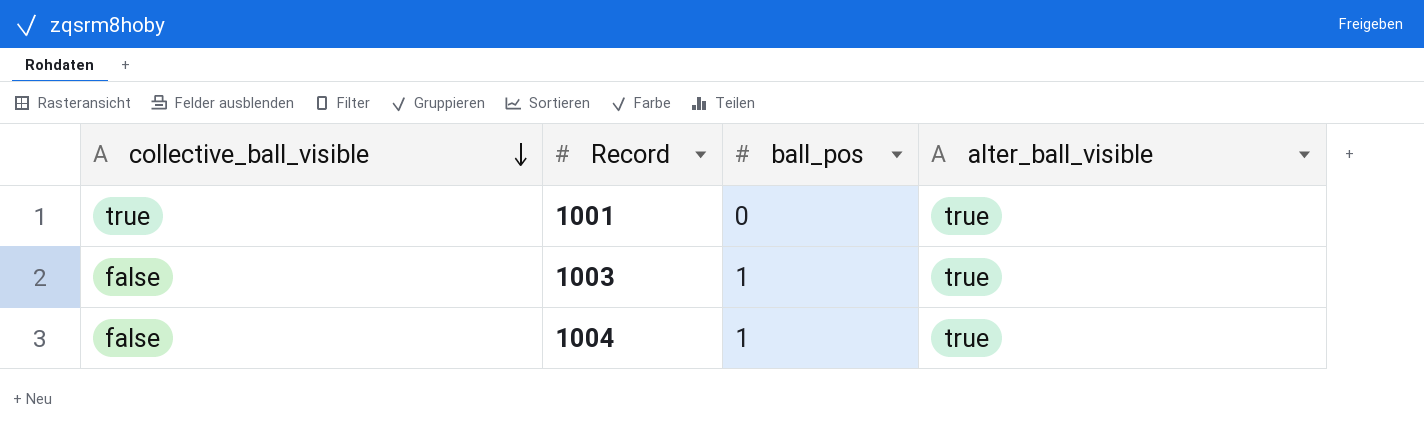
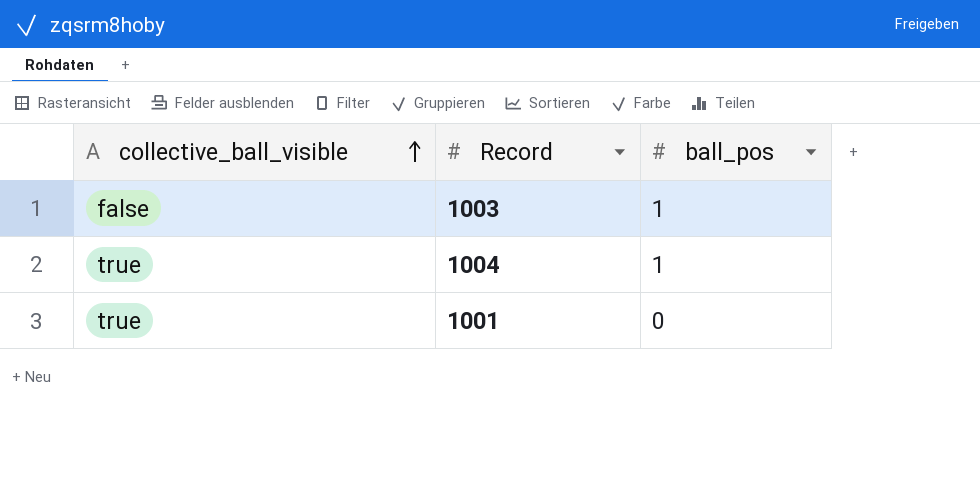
row order: collective_ball_visible descending -> collective_ball_visible ascending
column alter_ball_visible | position: 4 -> none
1004 | collective_ball_visible: false -> true

